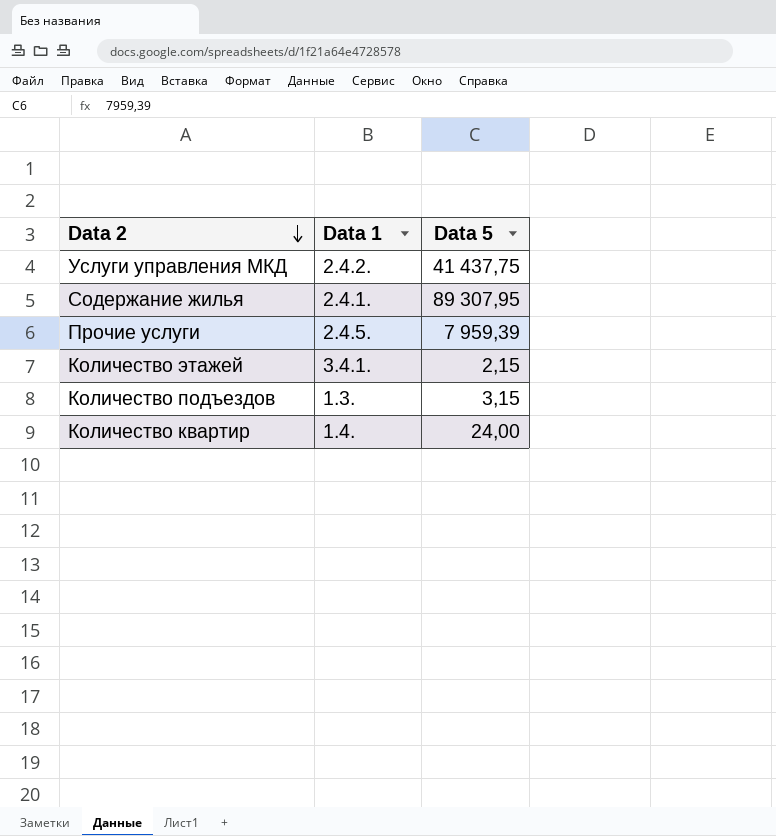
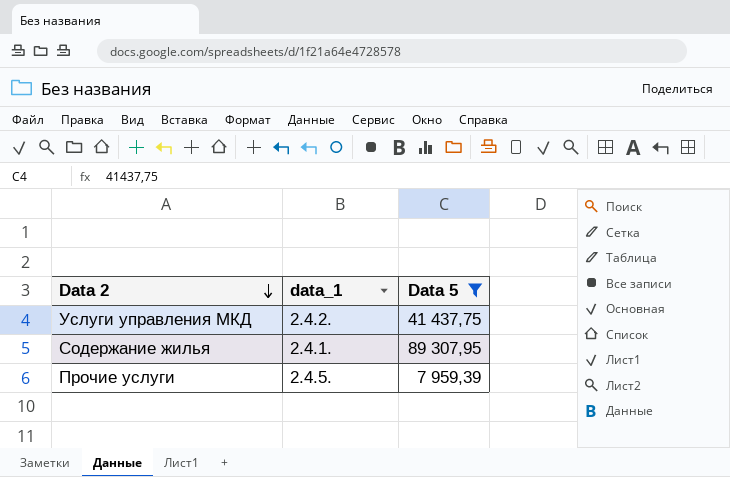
filter: none -> Data 5 >= 7 959,39
column name: Data 1 -> data_1

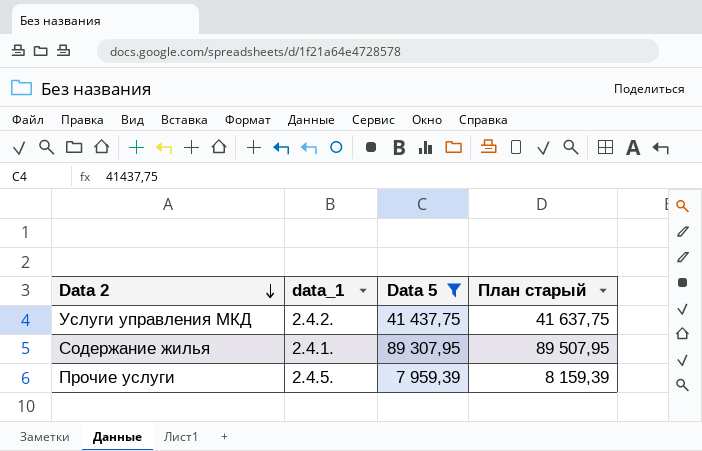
column План старый | formula: none -> [Data 5] + 200

